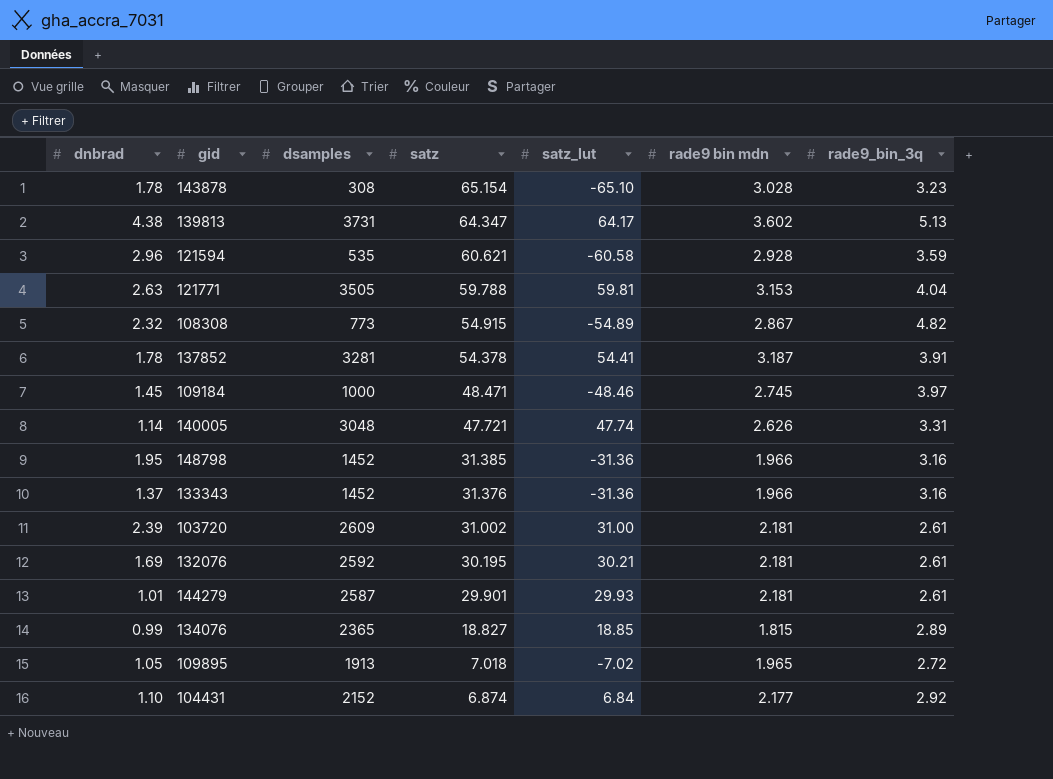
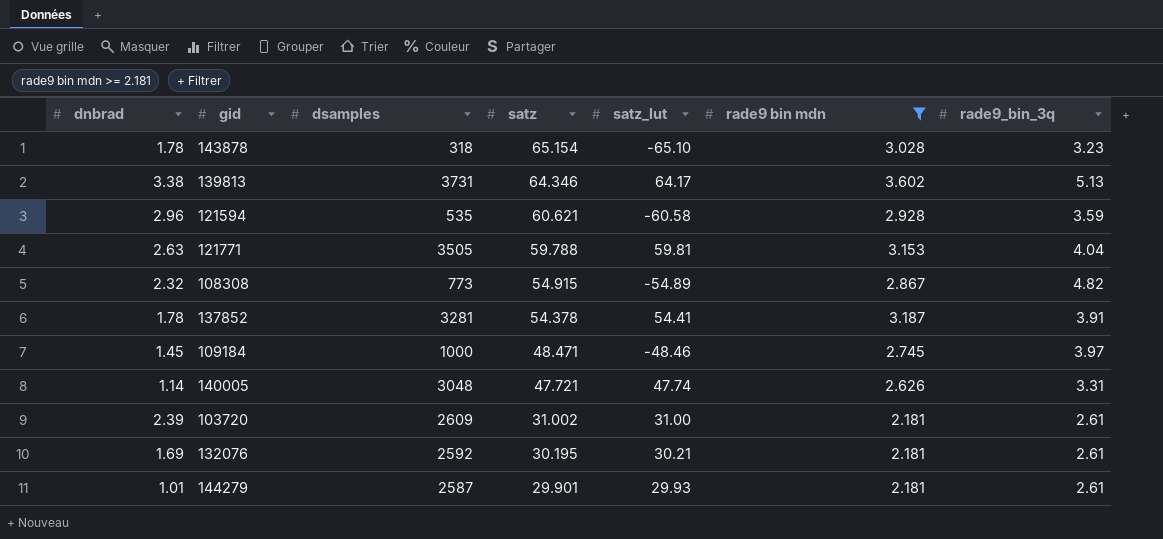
filter: none -> rade9 bin mdn >= 2.181
143878 | dsamples: 308 -> 318
139813 | dnbrad: 4.38 -> 3.38
139813 | satz: 64.347 -> 64.346

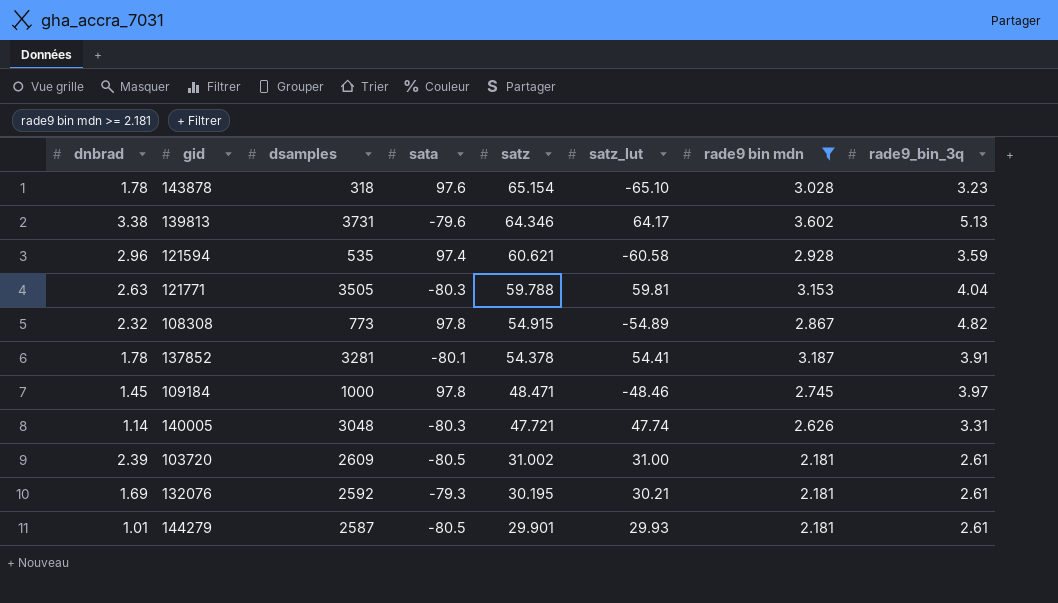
column sata | position: none -> 4

